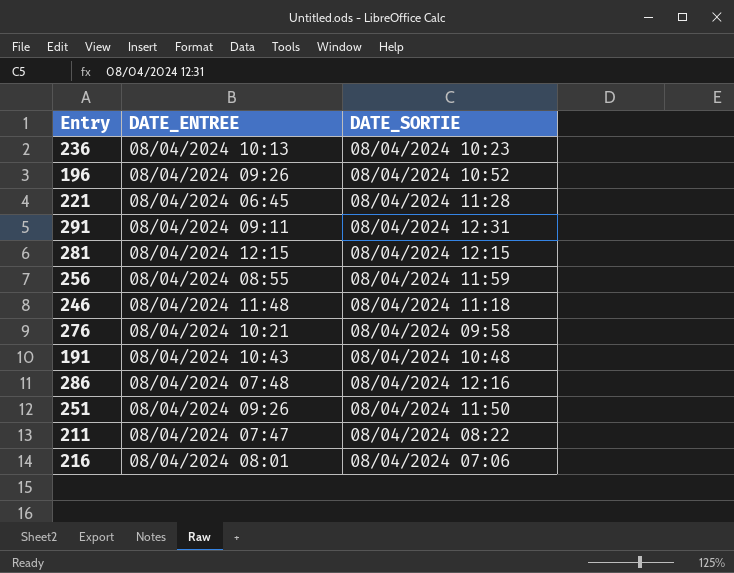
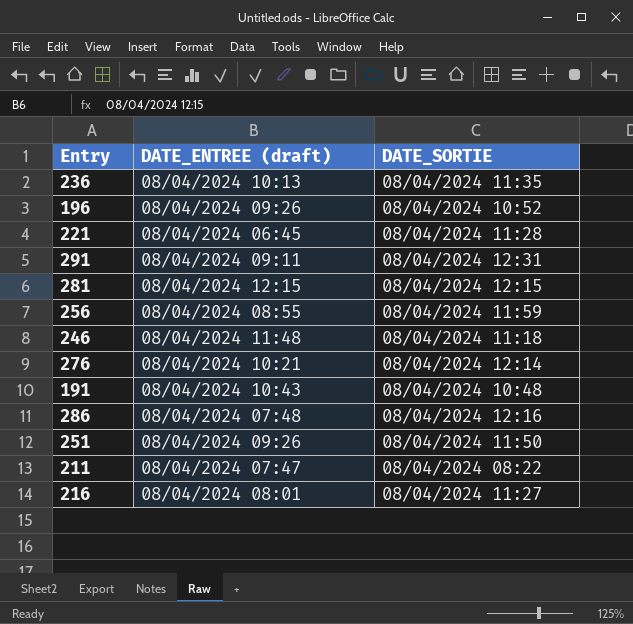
column name: DATE_ENTREE -> DATE_ENTREE (draft)
236 | DATE_SORTIE: 08/04/2024 10:23 -> 08/04/2024 11:35
276 | DATE_SORTIE: 08/04/2024 09:58 -> 08/04/2024 12:14
216 | DATE_SORTIE: 08/04/2024 07:06 -> 08/04/2024 11:27

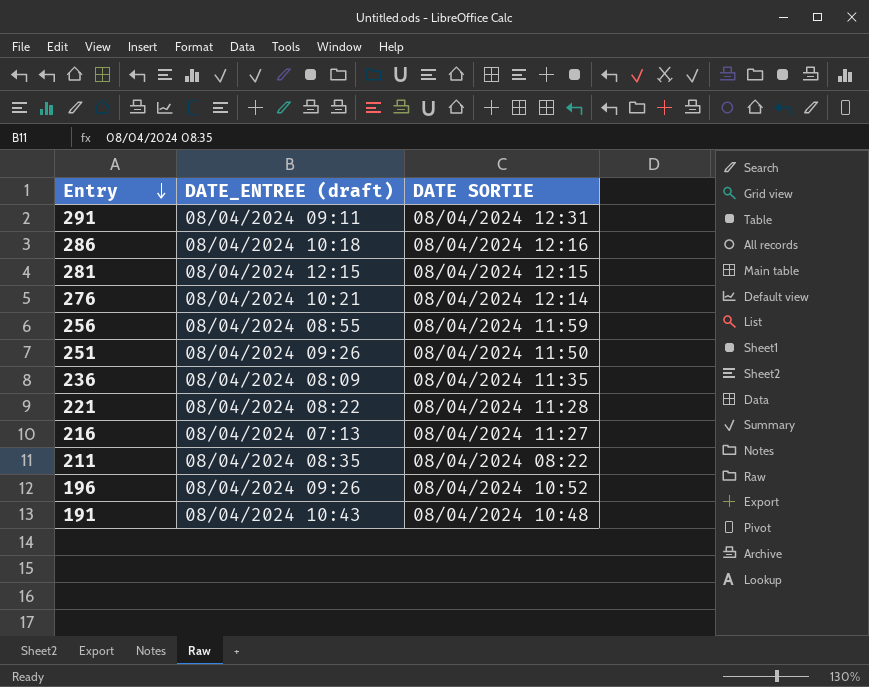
row order: none -> Entry descending
column name: DATE_SORTIE -> DATE SORTIE
row 246: 08/04/2024 11:48 | 08/04/2024 11:18 -> none
286 | DATE_ENTREE (draft): 08/04/2024 07:48 -> 08/04/2024 10:18
236 | DATE_ENTREE (draft): 08/04/2024 10:13 -> 08/04/2024 08:09
221 | DATE_ENTREE (draft): 08/04/2024 06:45 -> 08/04/2024 08:22
216 | DATE_ENTREE (draft): 08/04/2024 08:01 -> 08/04/2024 07:13
211 | DATE_ENTREE (draft): 08/04/2024 07:47 -> 08/04/2024 08:35

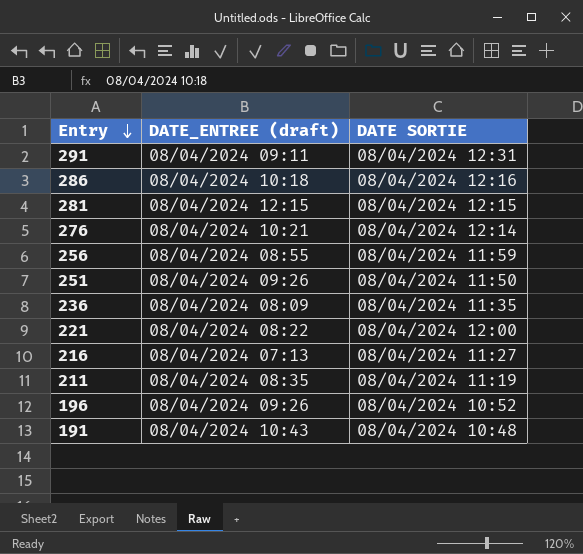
221 | DATE SORTIE: 08/04/2024 11:28 -> 08/04/2024 12:00
211 | DATE SORTIE: 08/04/2024 08:22 -> 08/04/2024 11:19

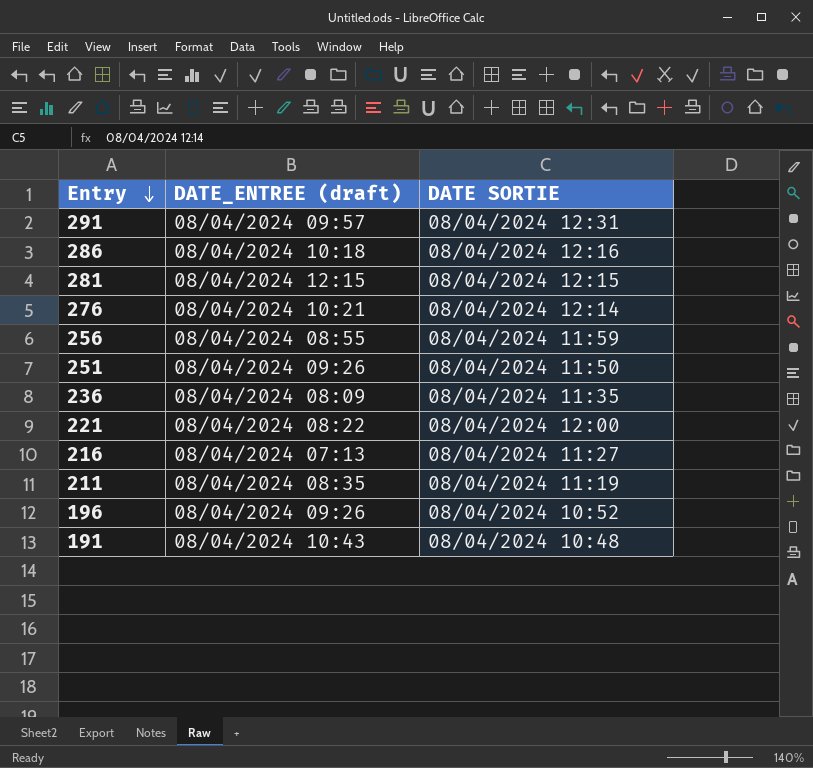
291 | DATE_ENTREE (draft): 08/04/2024 09:11 -> 08/04/2024 09:57

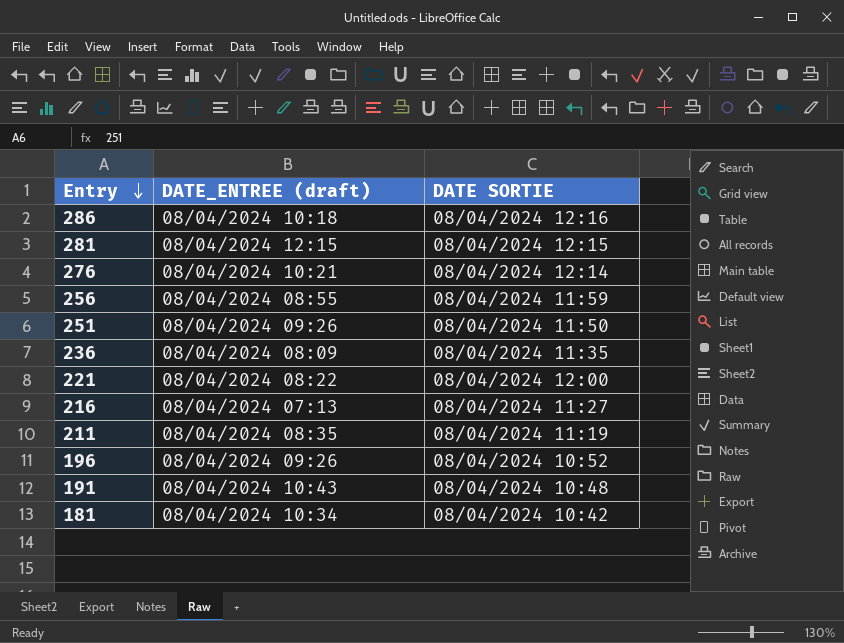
row 291: 08/04/2024 09:57 | 08/04/2024 12:31 -> none
row 181: none -> 08/04/2024 10:34 | 08/04/2024 10:42

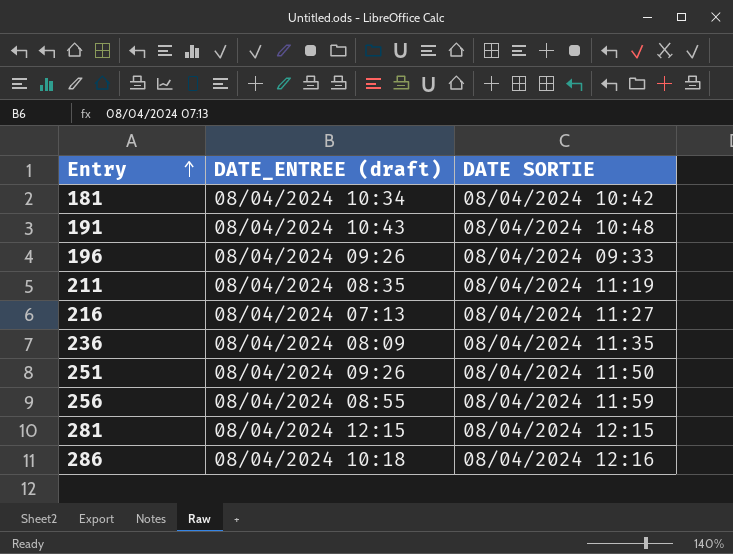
row order: Entry descending -> Entry ascending
row 276: 08/04/2024 10:21 | 08/04/2024 12:14 -> none
row 221: 08/04/2024 08:22 | 08/04/2024 12:00 -> none
196 | DATE SORTIE: 08/04/2024 10:52 -> 08/04/2024 09:33

